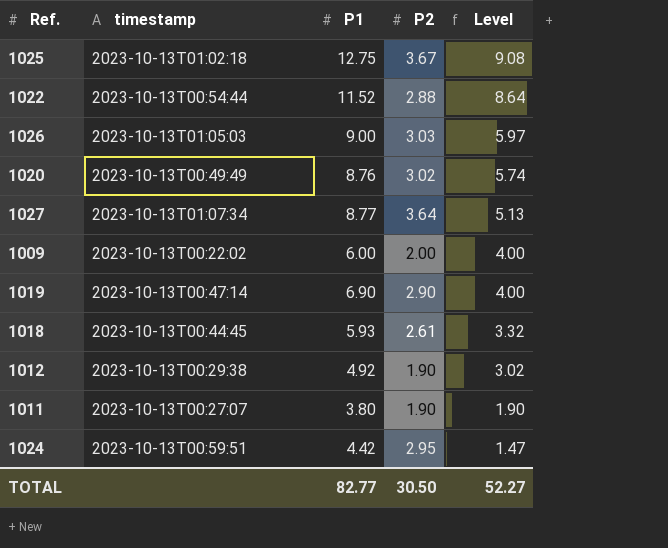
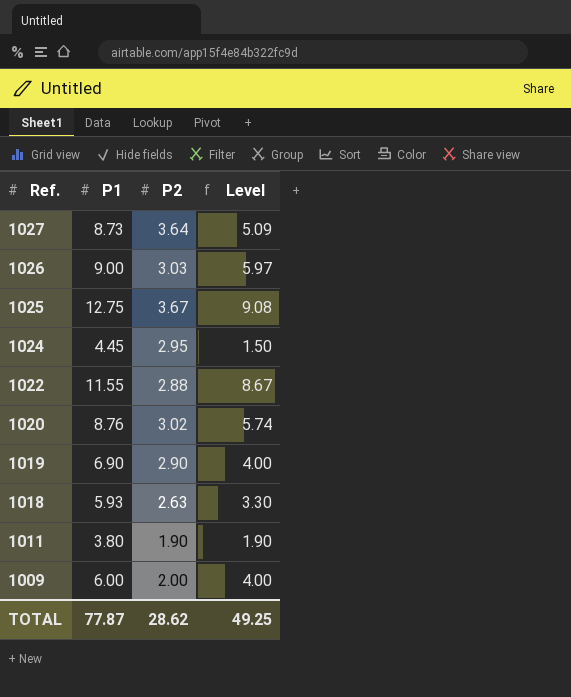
row order: Level descending -> Ref. descending
column timestamp | position: 2 -> none
row 1012: 2023-10-13T00:29:38 | 4.92 | 1.90 | 3.02 -> none
1027 | P1: 8.77 -> 8.73
1027 | Level: 5.13 -> 5.09
1024 | P1: 4.42 -> 4.45
1024 | Level: 1.47 -> 1.50
1022 | P1: 11.52 -> 11.55
1022 | Level: 8.64 -> 8.67
1018 | P2: 2.61 -> 2.63
1018 | Level: 3.32 -> 3.30
TOTAL | P1: 82.77 -> 77.87
TOTAL | P2: 30.50 -> 28.62
TOTAL | Level: 52.27 -> 49.25

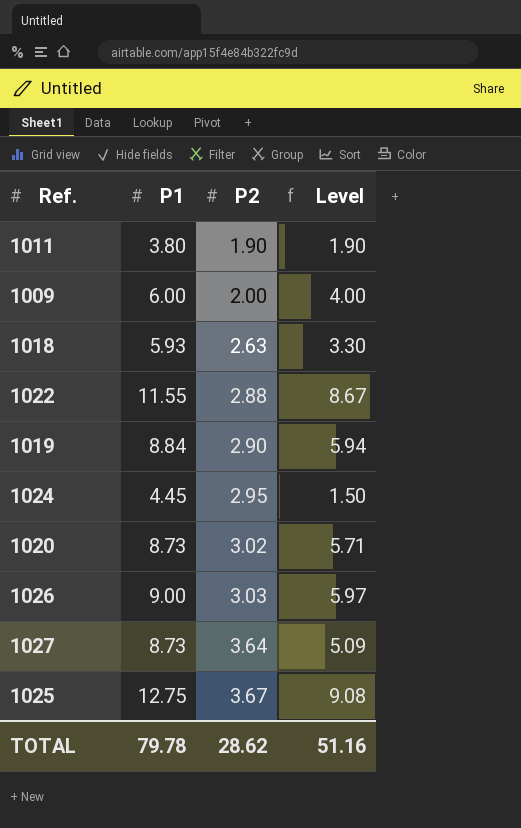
row order: Ref. descending -> P2 ascending
1019 | P1: 6.90 -> 8.84
1019 | Level: 4.00 -> 5.94
1020 | P1: 8.76 -> 8.73
1020 | Level: 5.74 -> 5.71
TOTAL | P1: 77.87 -> 79.78
TOTAL | Level: 49.25 -> 51.16

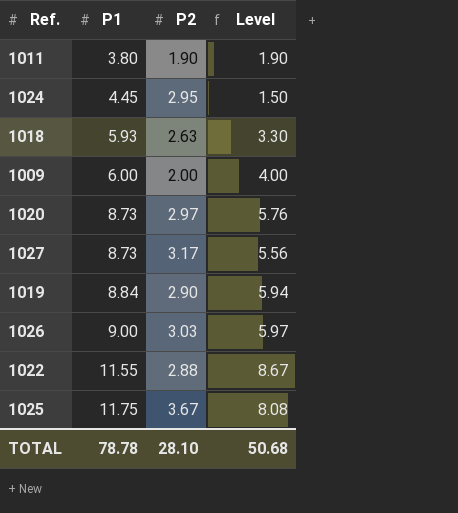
row order: P2 ascending -> P1 ascending
1020 | P2: 3.02 -> 2.97
1020 | Level: 5.71 -> 5.76
1027 | P2: 3.64 -> 3.17
1027 | Level: 5.09 -> 5.56
1025 | P1: 12.75 -> 11.75
1025 | Level: 9.08 -> 8.08
TOTAL | P1: 79.78 -> 78.78
TOTAL | P2: 28.62 -> 28.10
TOTAL | Level: 51.16 -> 50.68

